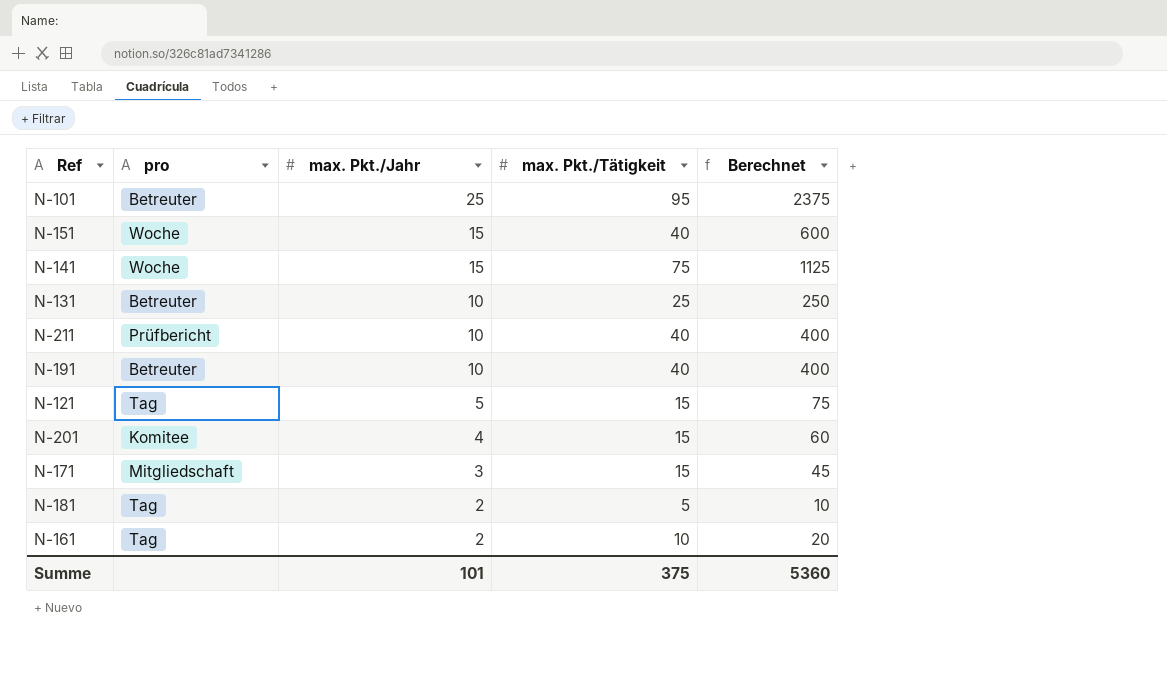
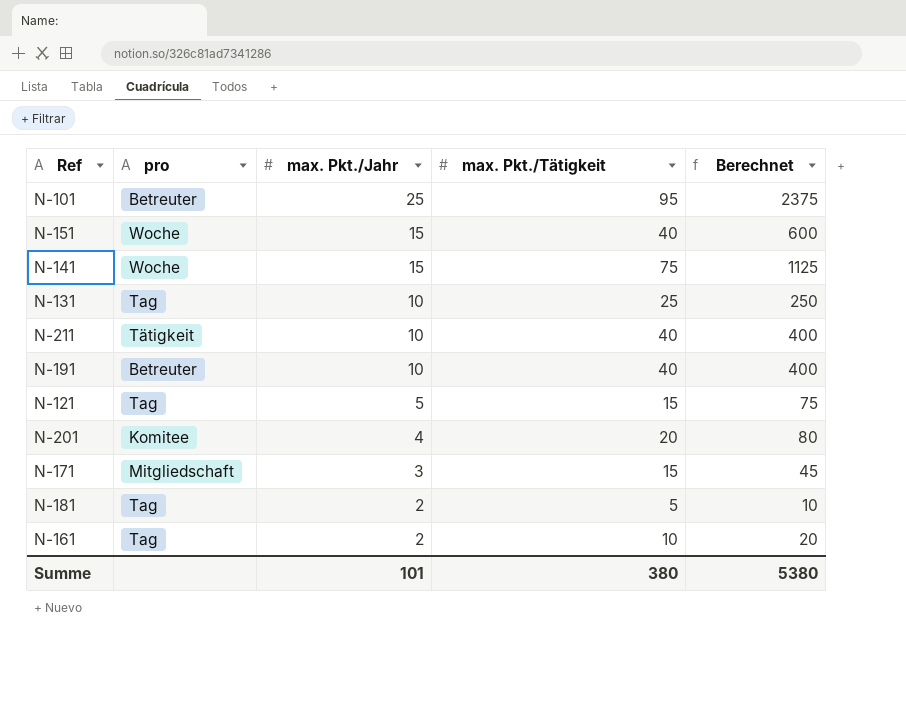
N-131 | pro: Betreuter -> Tag
N-211 | pro: Prüfbericht -> Tätigkeit
N-201 | max. Pkt./Tätigkeit: 15 -> 20
N-201 | Berechnet: 60 -> 80
Summe | max. Pkt./Tätigkeit: 375 -> 380
Summe | Berechnet: 5360 -> 5380

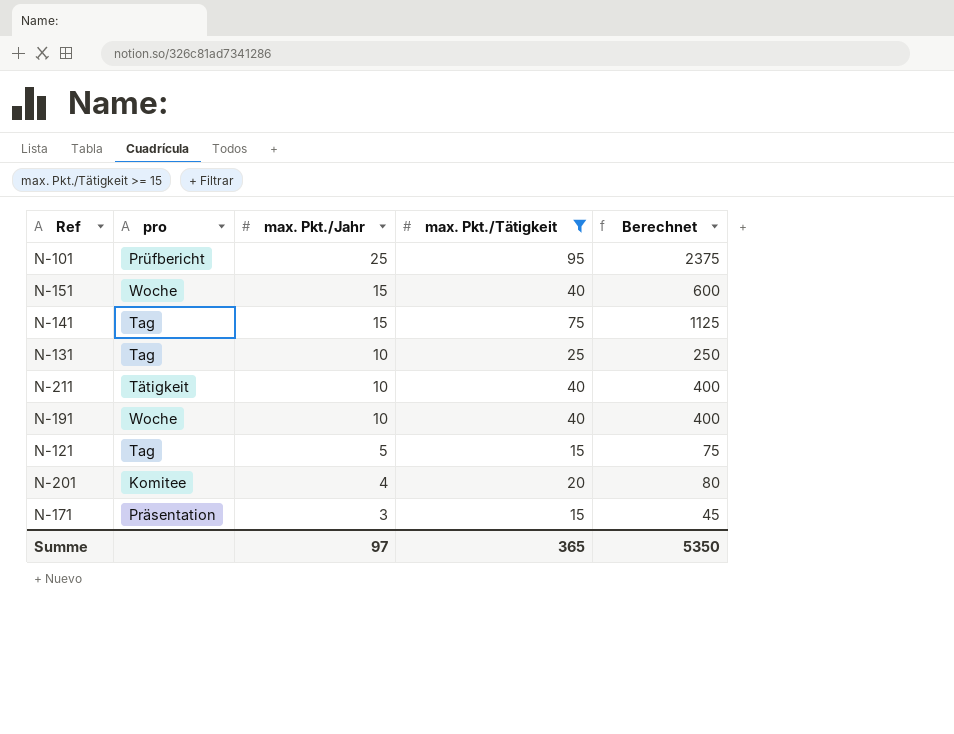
filter: none -> max. Pkt./Tätigkeit >= 15
N-101 | pro: Betreuter -> Prüfbericht
N-141 | pro: Woche -> Tag
N-191 | pro: Betreuter -> Woche
N-171 | pro: Mitgliedschaft -> Präsentation
Summe | max. Pkt./Jahr: 101 -> 97
Summe | max. Pkt./Tätigkeit: 380 -> 365
Summe | Berechnet: 5380 -> 5350

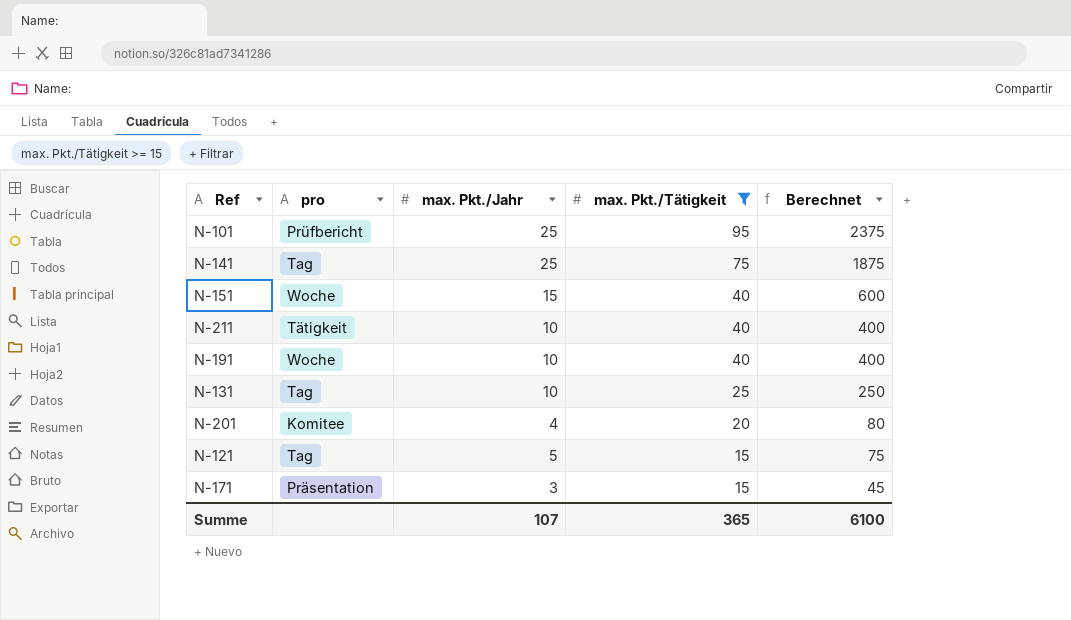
row order: max. Pkt./Jahr descending -> max. Pkt./Tätigkeit descending
N-141 | max. Pkt./Jahr: 15 -> 25
N-141 | Berechnet: 1125 -> 1875
Summe | max. Pkt./Jahr: 97 -> 107
Summe | Berechnet: 5350 -> 6100

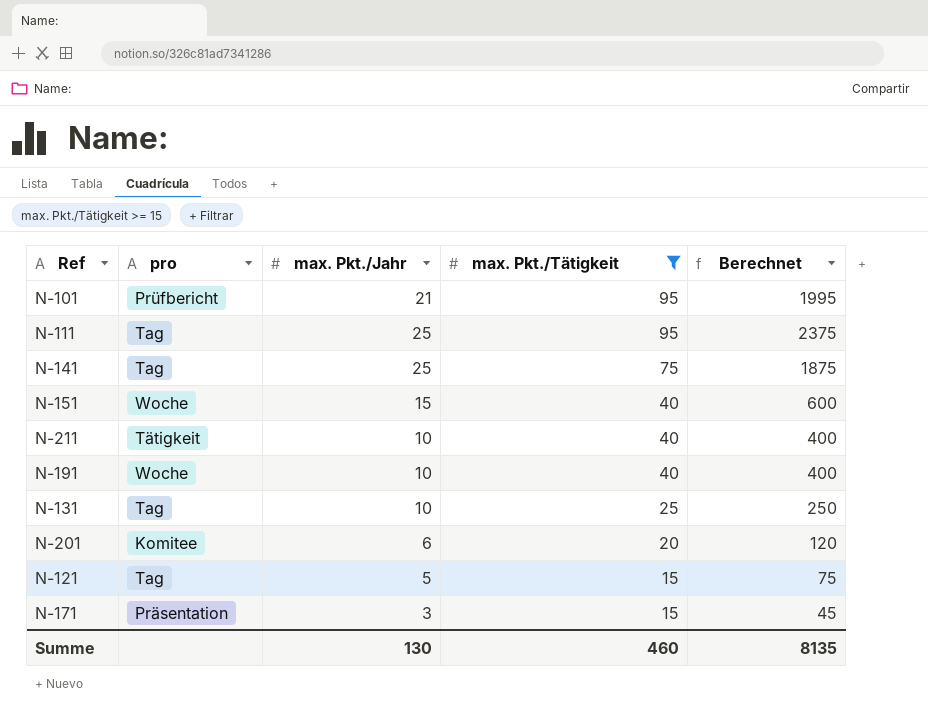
N-101 | max. Pkt./Jahr: 25 -> 21
N-101 | Berechnet: 2375 -> 1995
row N-111: none -> Tag | 25 | 95 | 2375
N-201 | max. Pkt./Jahr: 4 -> 6
N-201 | Berechnet: 80 -> 120
Summe | max. Pkt./Jahr: 107 -> 130
Summe | max. Pkt./Tätigkeit: 365 -> 460
Summe | Berechnet: 6100 -> 8135

